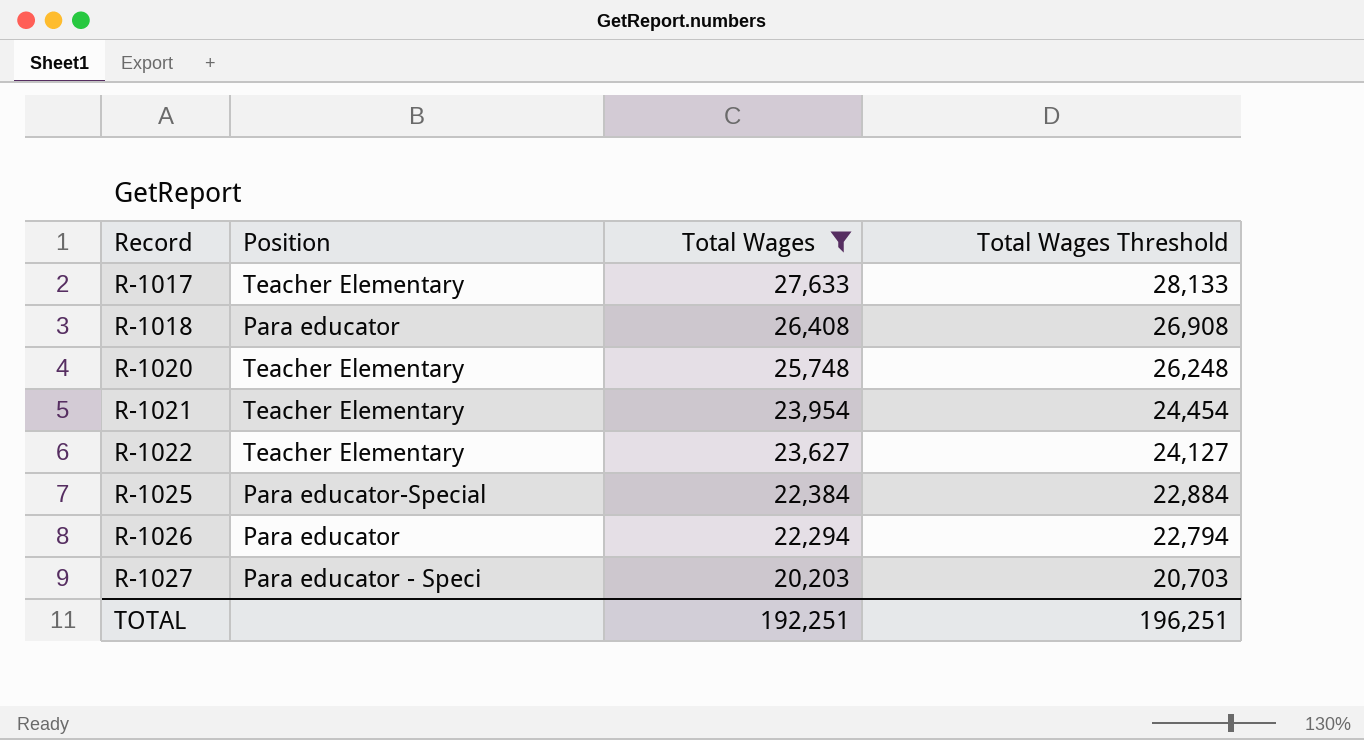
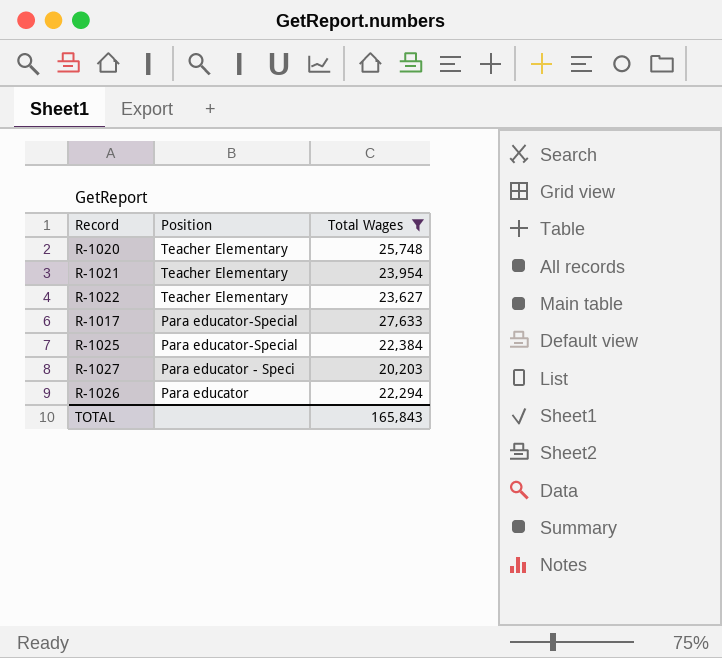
row order: Record ascending -> Position descending
column Total Wages Threshold | formula: [Total Wages] + 500 -> none
row R-1018: Para educator | 26,408 | 26,908 -> none
R-1017 | Position: Teacher Elementary -> Para educator-Special
TOTAL | Total Wages: 192,251 -> 165,843

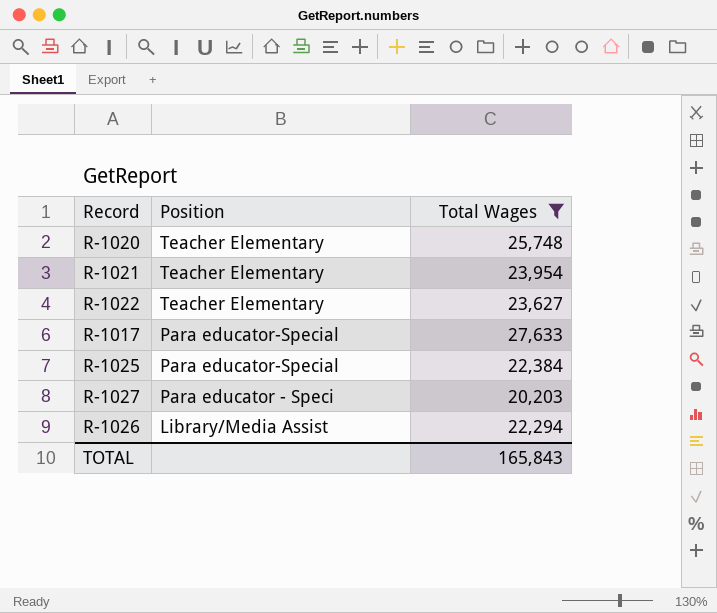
R-1026 | Position: Para educator -> Library/Media Assist

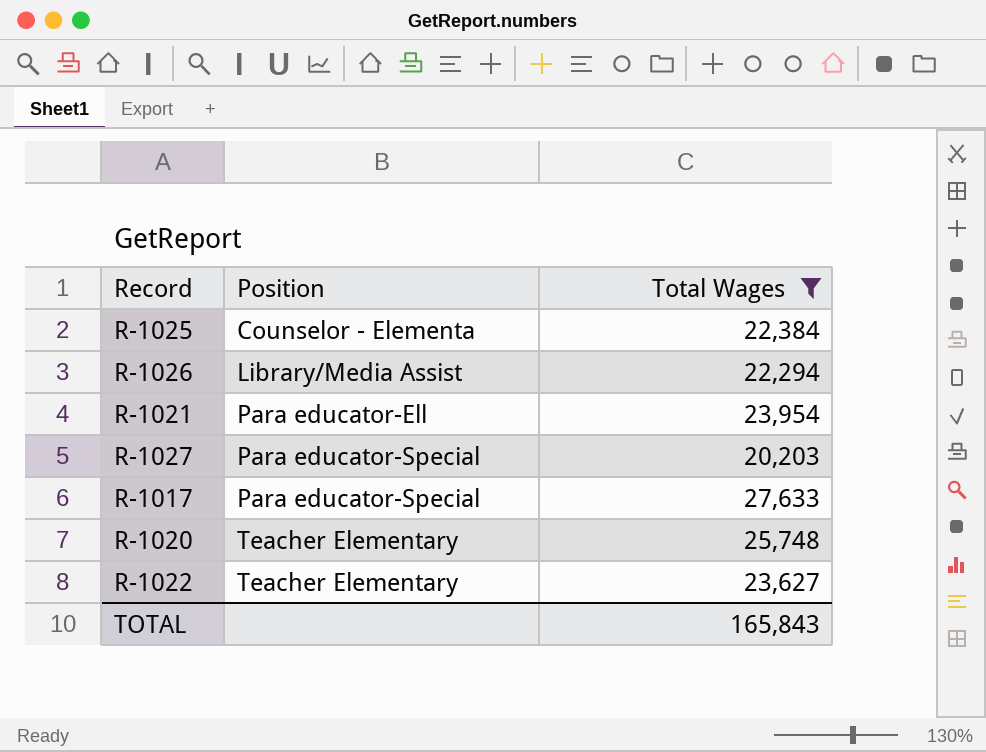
row order: Position descending -> Position ascending
R-1025 | Position: Para educator-Special -> Counselor - Elementa
R-1021 | Position: Teacher Elementary -> Para educator-Ell
R-1027 | Position: Para educator - Speci -> Para educator-Special

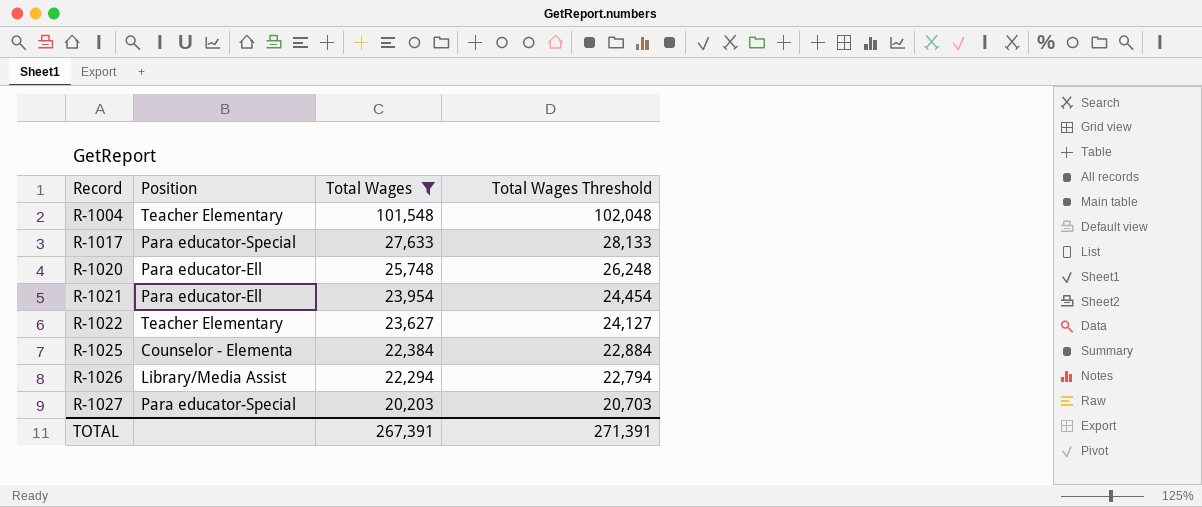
row order: Position ascending -> Record ascending
column Total Wages Threshold | formula: none -> [Total Wages] + 500
row R-1004: none -> Teacher Elementary | 101,548 | 102,048
R-1020 | Position: Teacher Elementary -> Para educator-Ell
TOTAL | Total Wages: 165,843 -> 267,391

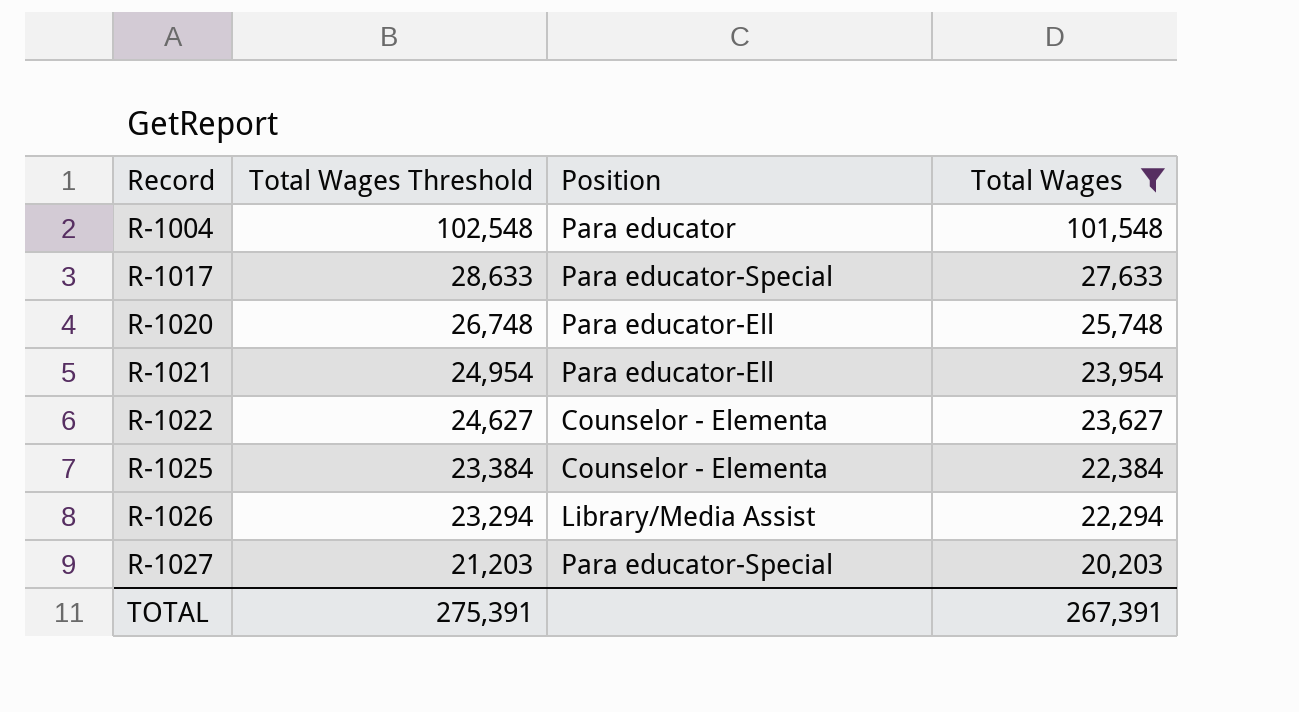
column Total Wages Threshold | formula: [Total Wages] + 500 -> [Total Wages] + 1000
column Total Wages Threshold | position: 4 -> 2
R-1004 | Position: Teacher Elementary -> Para educator
R-1022 | Position: Teacher Elementary -> Counselor - Elementa
TOTAL | Total Wages Threshold: 271,391 -> 275,391

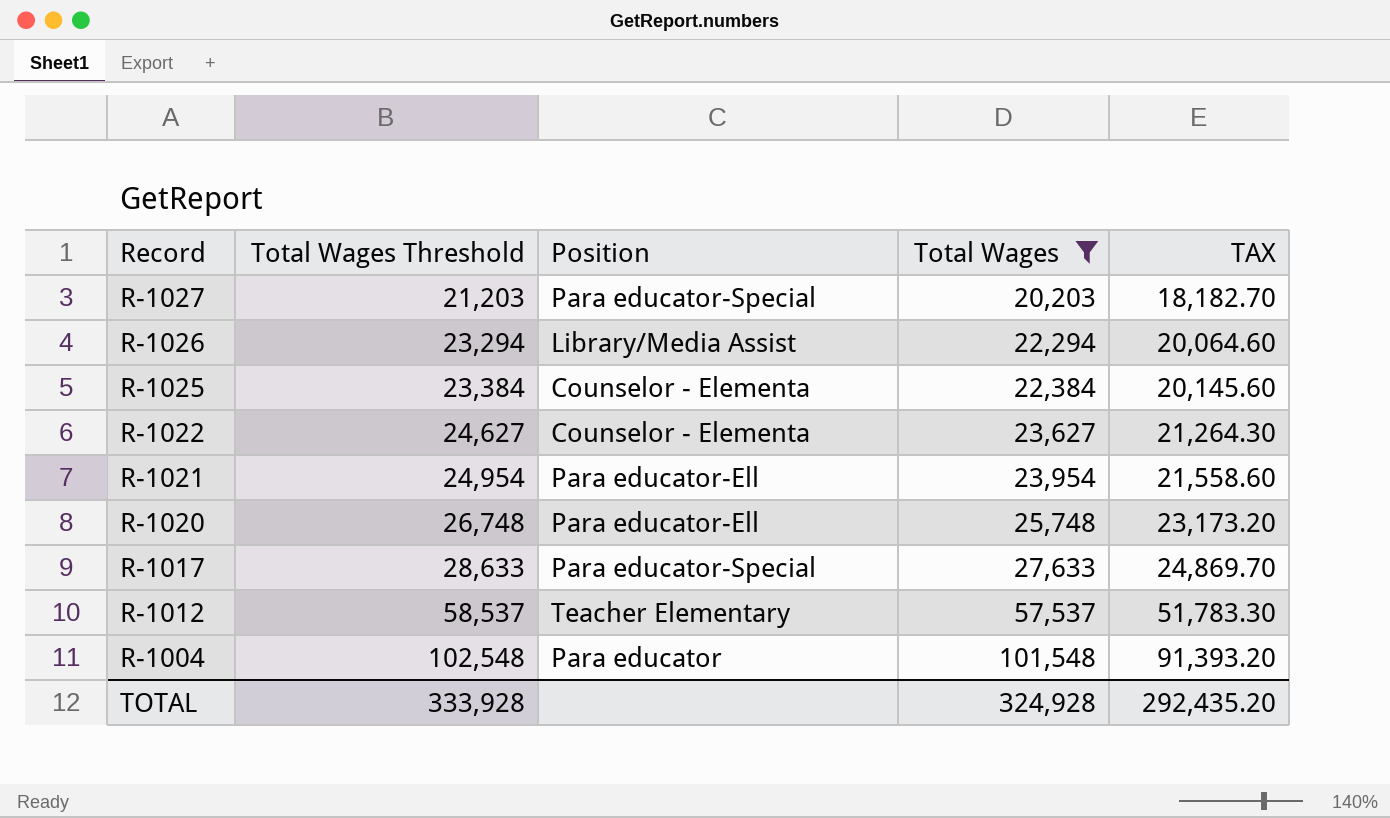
row order: Record ascending -> Record descending
column TAX | formula: none -> [Total Wages] * 0.9
row R-1012: none -> 58,537 | Teacher Elementary | 57,537 | 51,783.30
TOTAL | Total Wages Threshold: 275,391 -> 333,928
TOTAL | Total Wages: 267,391 -> 324,928

